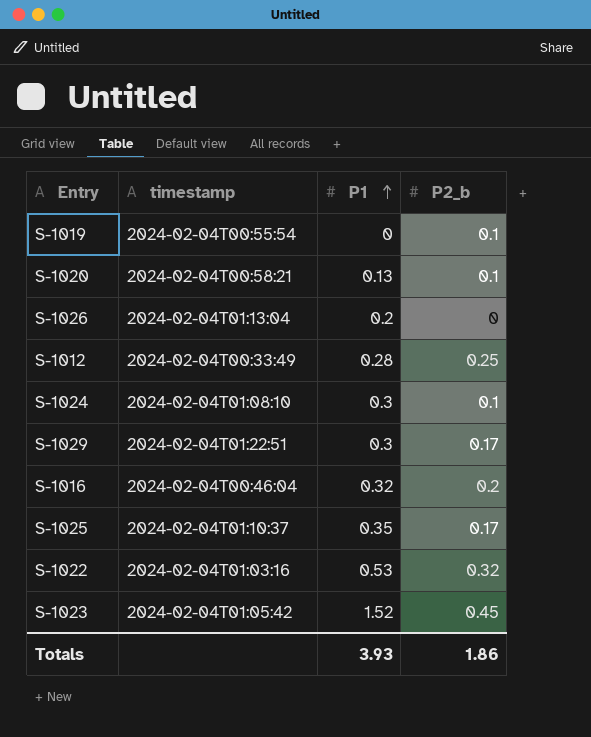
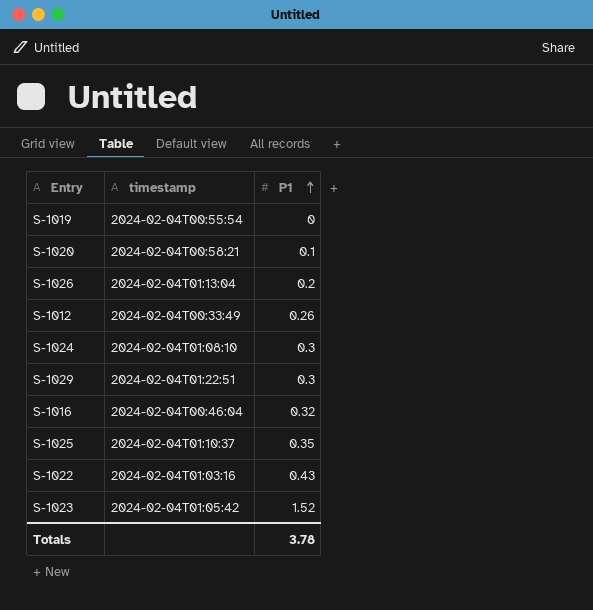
column P2_b | position: 4 -> none
S-1020 | P1: 0.13 -> 0.1
S-1012 | P1: 0.28 -> 0.26
S-1022 | P1: 0.53 -> 0.43
Totals | P1: 3.93 -> 3.78

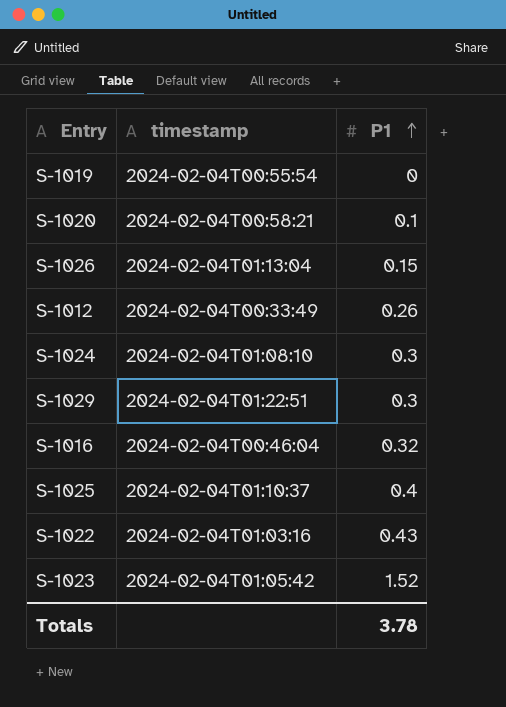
S-1026 | P1: 0.2 -> 0.15
S-1025 | P1: 0.35 -> 0.4

